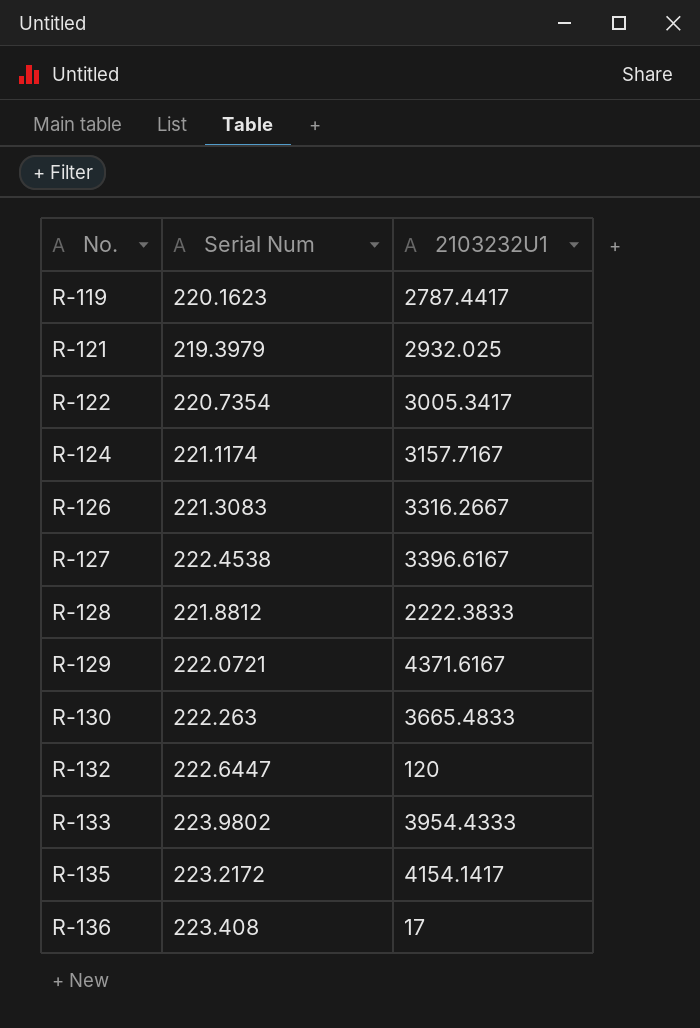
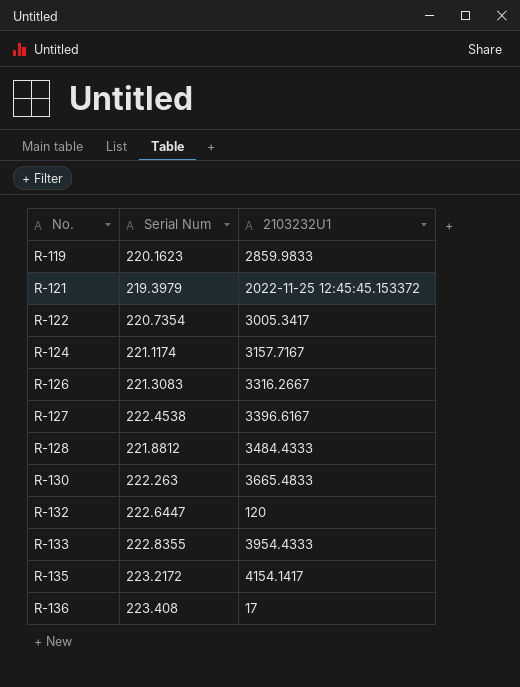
row R-129: 222.0721 | 4371.6167 -> none
R-119 | 2103232U1: 2787.4417 -> 2859.9833
R-121 | 2103232U1: 2932.025 -> 2022-11-25 12:45:45.153372
R-128 | 2103232U1: 2222.3833 -> 3484.4333
R-133 | Serial Num: 223.9802 -> 222.8355

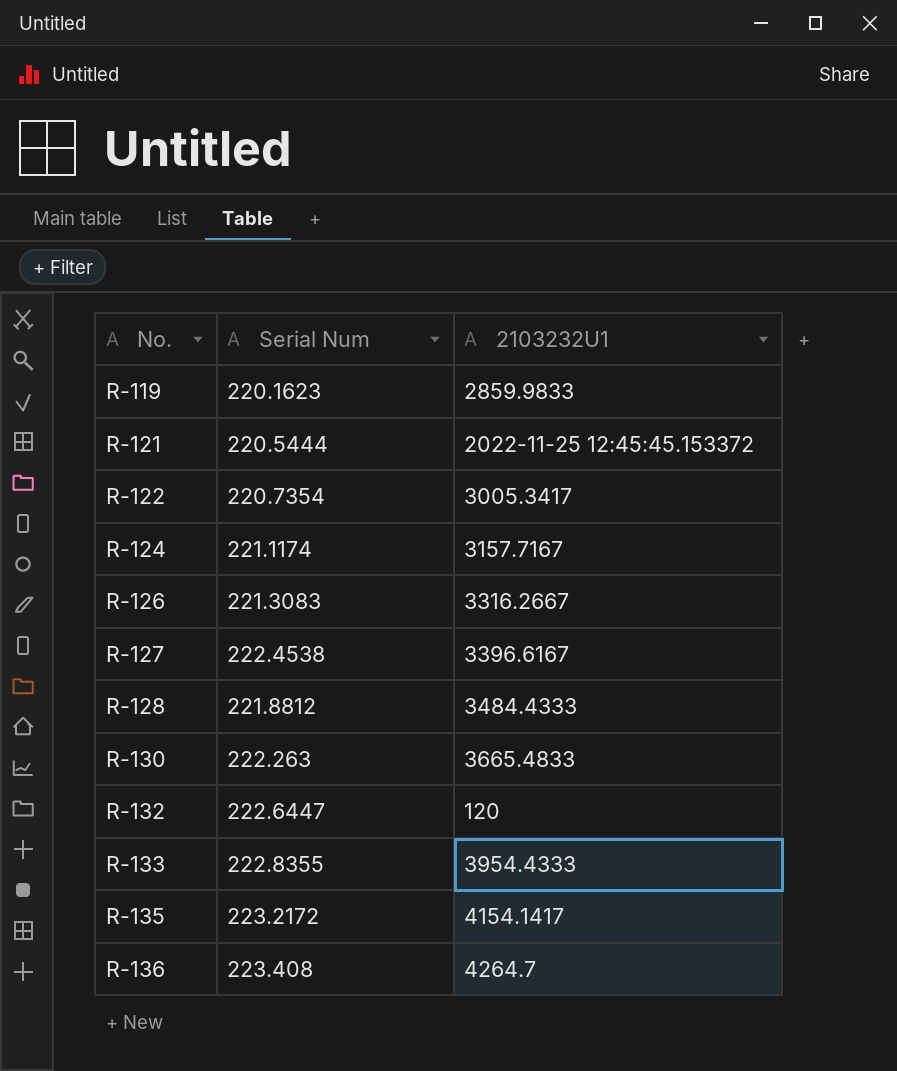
R-121 | Serial Num: 219.3979 -> 220.5444
R-136 | 2103232U1: 17 -> 4264.7

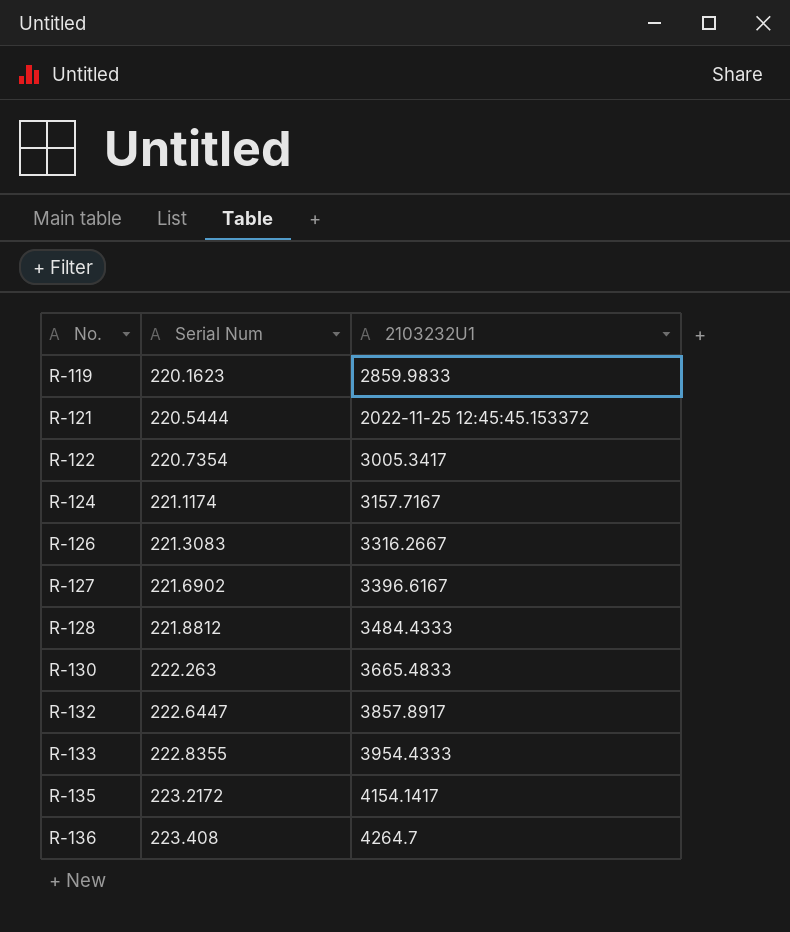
R-127 | Serial Num: 222.4538 -> 221.6902
R-132 | 2103232U1: 120 -> 3857.8917

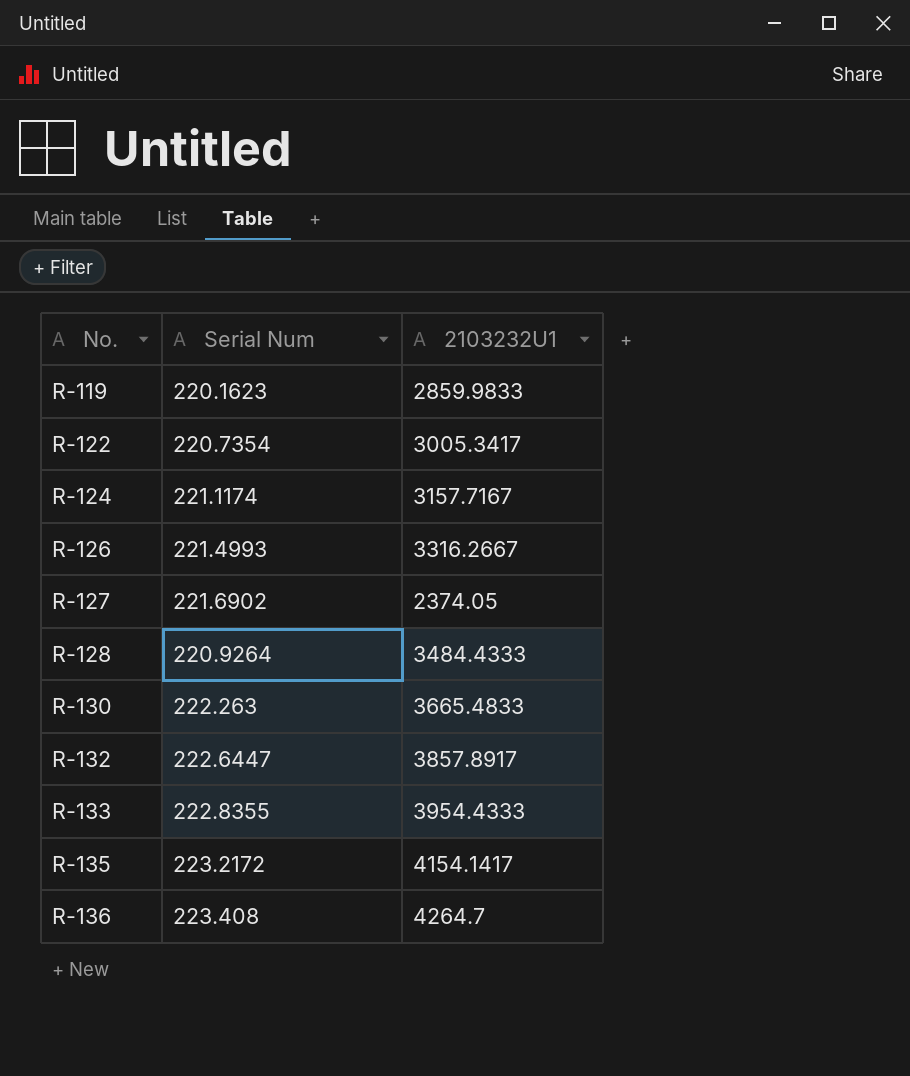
row R-121: 220.5444 | 2022-11-25 12:45:45.153372 -> none
R-126 | Serial Num: 221.3083 -> 221.4993
R-127 | 2103232U1: 3396.6167 -> 2374.05
R-128 | Serial Num: 221.8812 -> 220.9264

